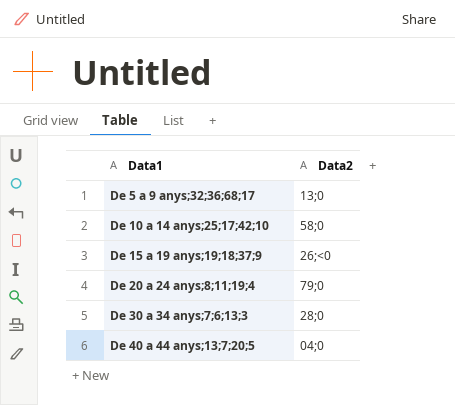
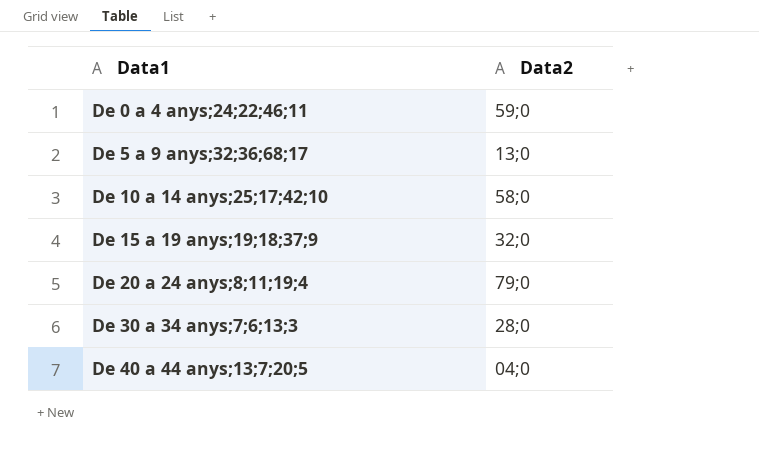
row De 0 a 4 anys;24;22;46;11: none -> 59;0
De 15 a 19 anys;19;18;37;9 | Data2: 26;<0 -> 32;0

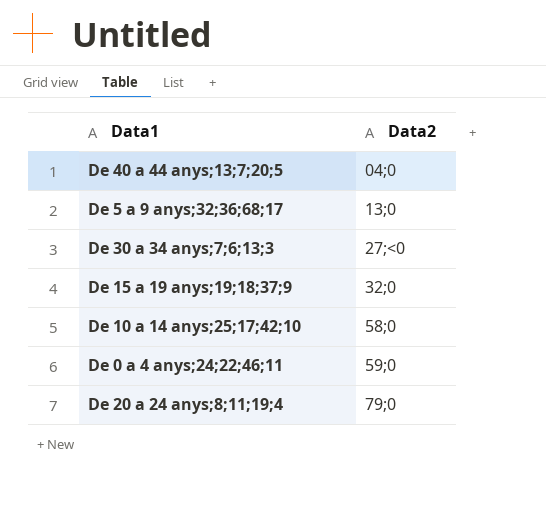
row order: Data1 ascending -> Data2 ascending
De 30 a 34 anys;7;6;13;3 | Data2: 28;0 -> 27;<0

